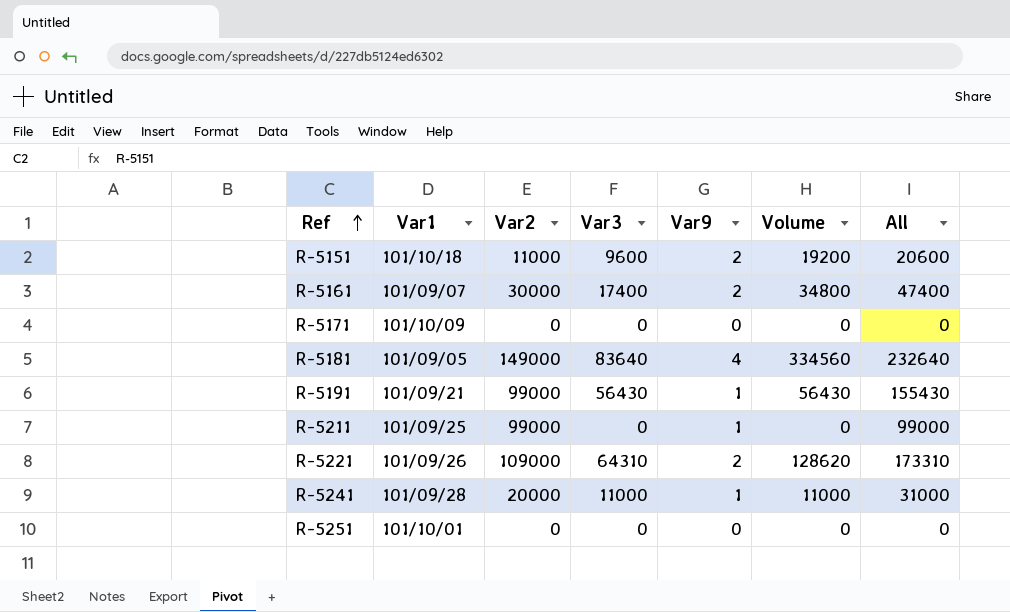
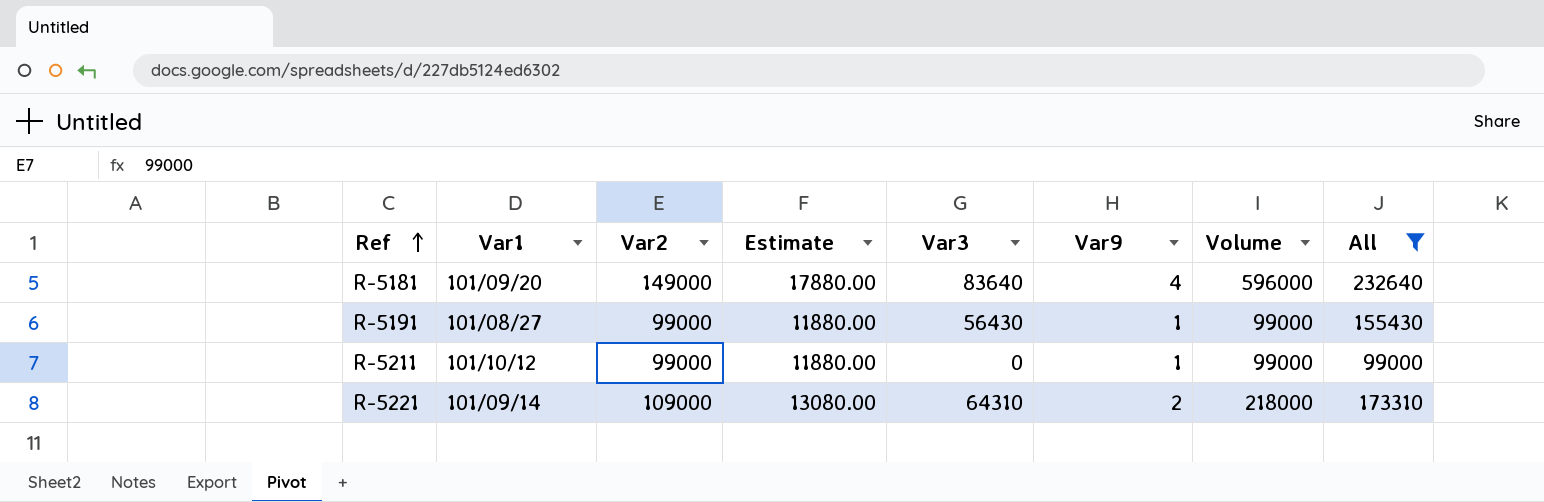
filter: none -> All >= 99000
column Estimate | formula: none -> [Var2] * 0.12
column Volume | formula: [Var3] * [Var9] -> [Var2] * [Var9]
R-5181 | Var1: 101/09/05 -> 101/09/20
R-5191 | Var1: 101/09/21 -> 101/08/27
R-5211 | Var1: 101/09/25 -> 101/10/12
R-5221 | Var1: 101/09/26 -> 101/09/14

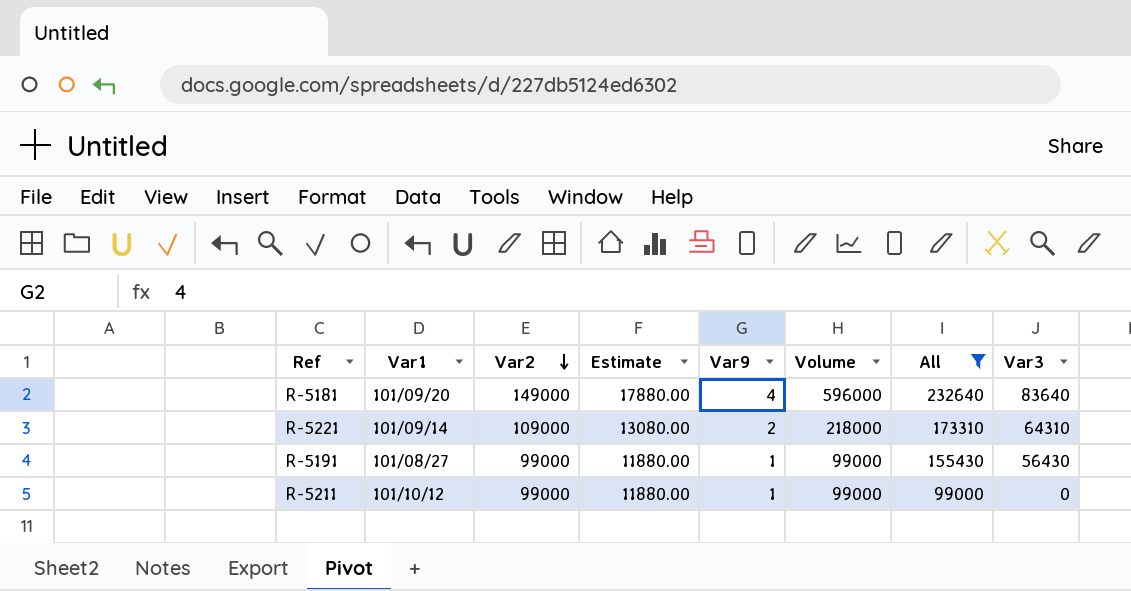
row order: Ref ascending -> Var2 descending
column Var3 | position: 5 -> 8

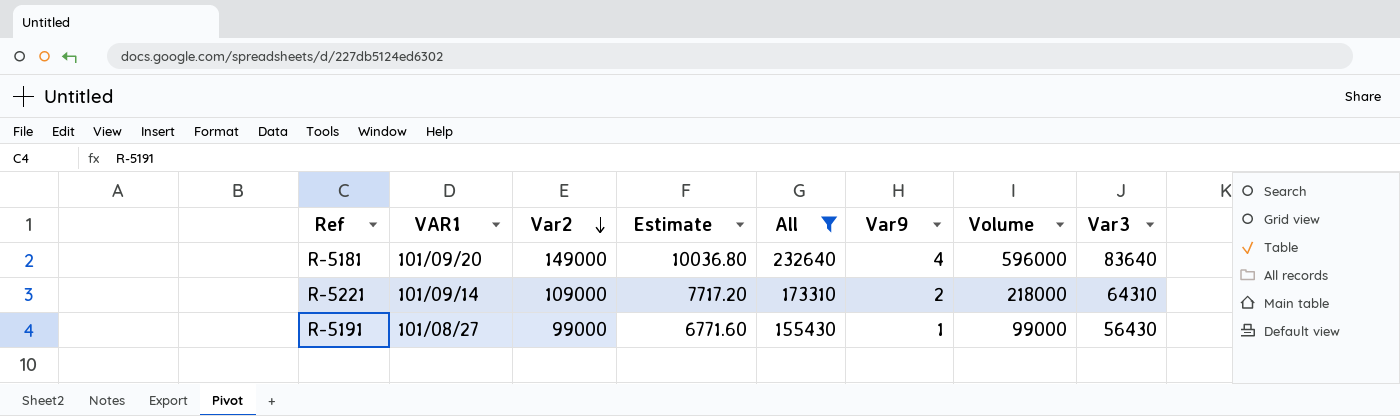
column name: Var1 -> VAR1
column Estimate | formula: [Var2] * 0.12 -> [Var3] * 0.12
column All | position: 7 -> 5
row R-5211: 101/10/12 | 99000 | 11880.00 | 1 | 99000 | 99000 | 0 -> none

